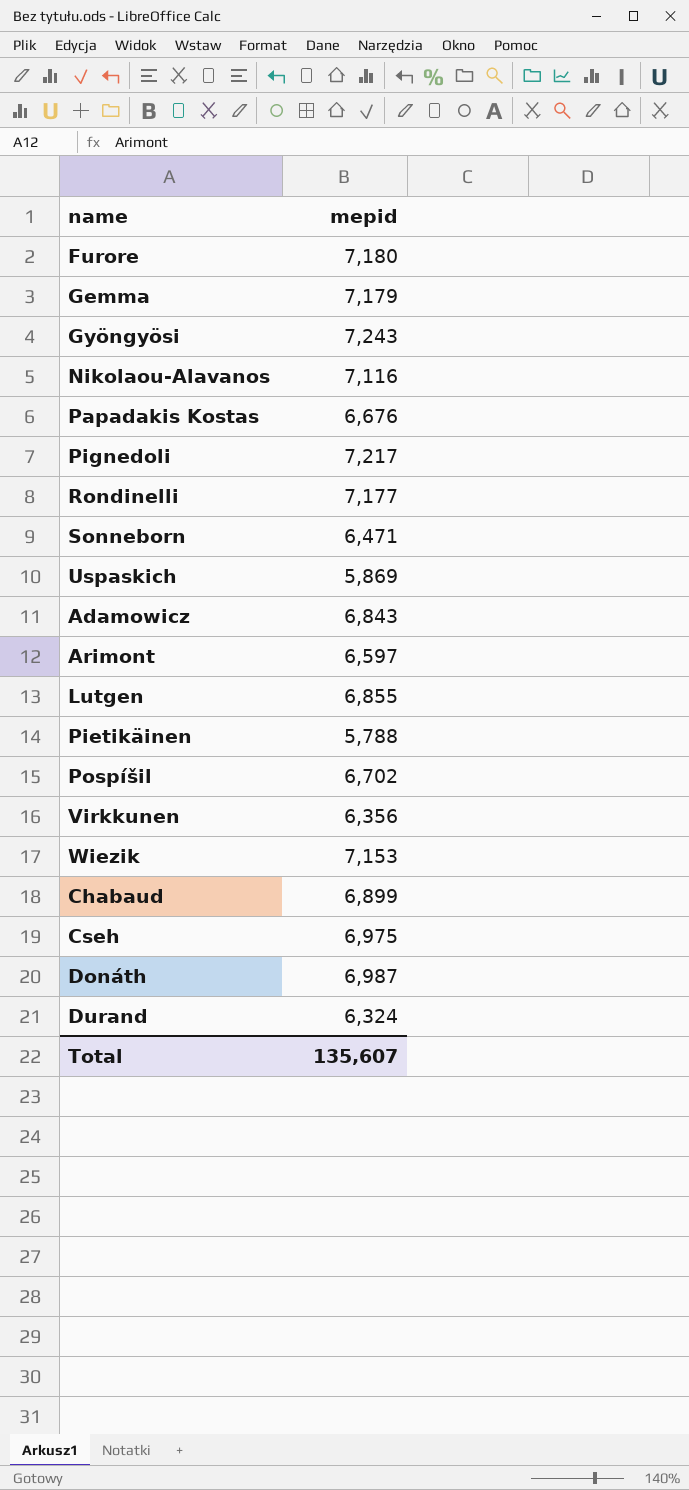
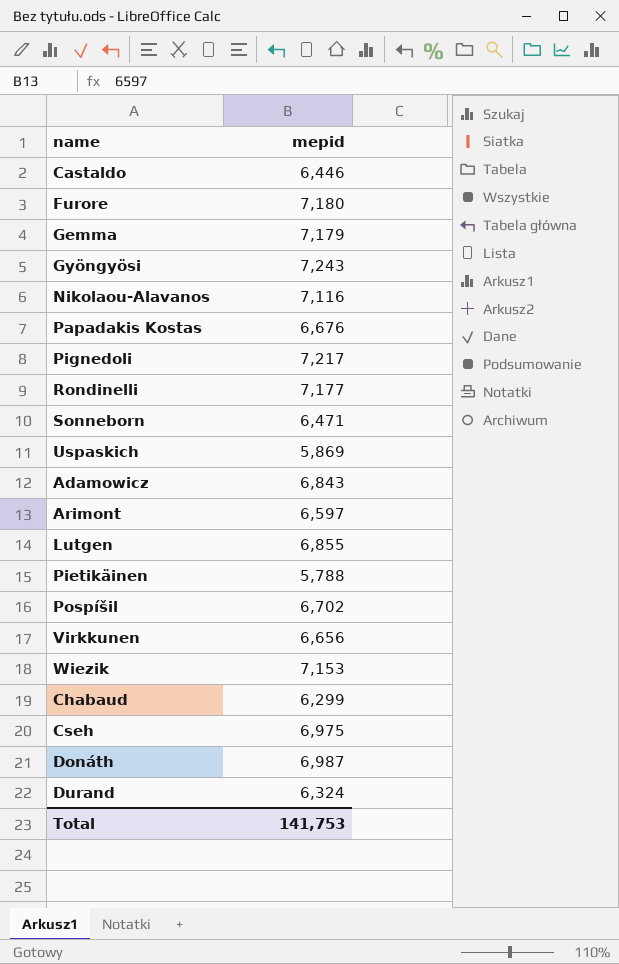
row Castaldo: none -> 6,446
Virkkunen | mepid: 6,356 -> 6,656
Chabaud | mepid: 6,899 -> 6,299
Total | mepid: 135,607 -> 141,753

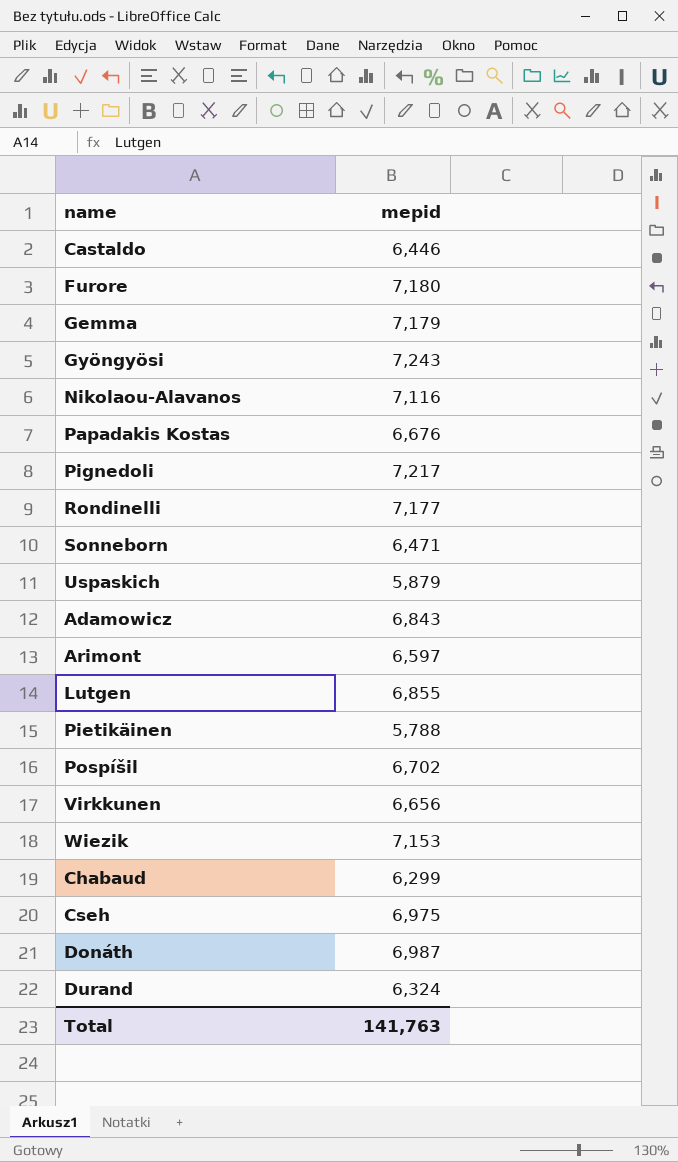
Uspaskich | mepid: 5,869 -> 5,879
Total | mepid: 141,753 -> 141,763

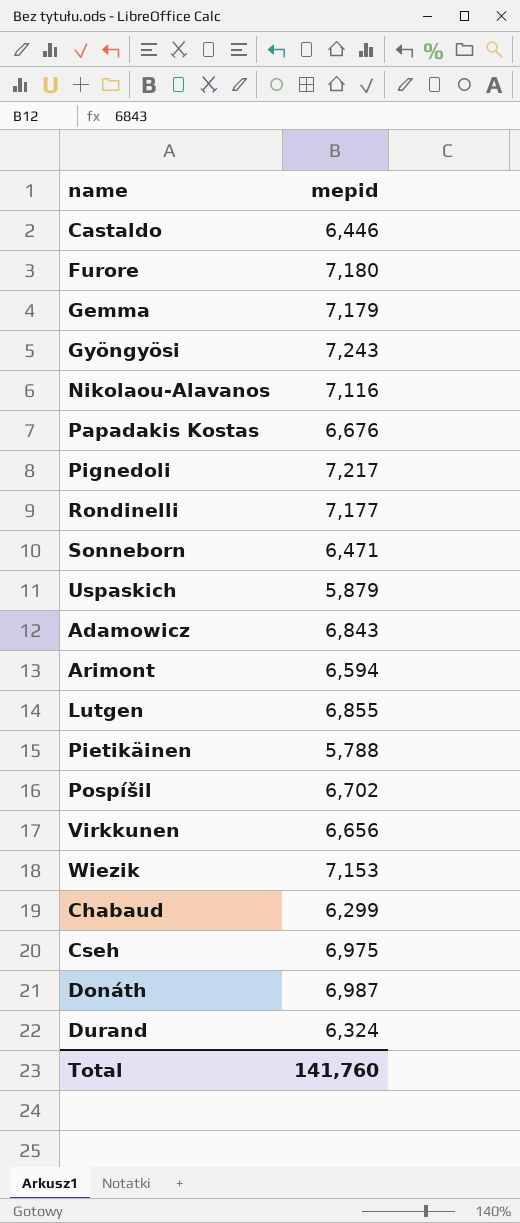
Arimont | mepid: 6,597 -> 6,594
Total | mepid: 141,763 -> 141,760

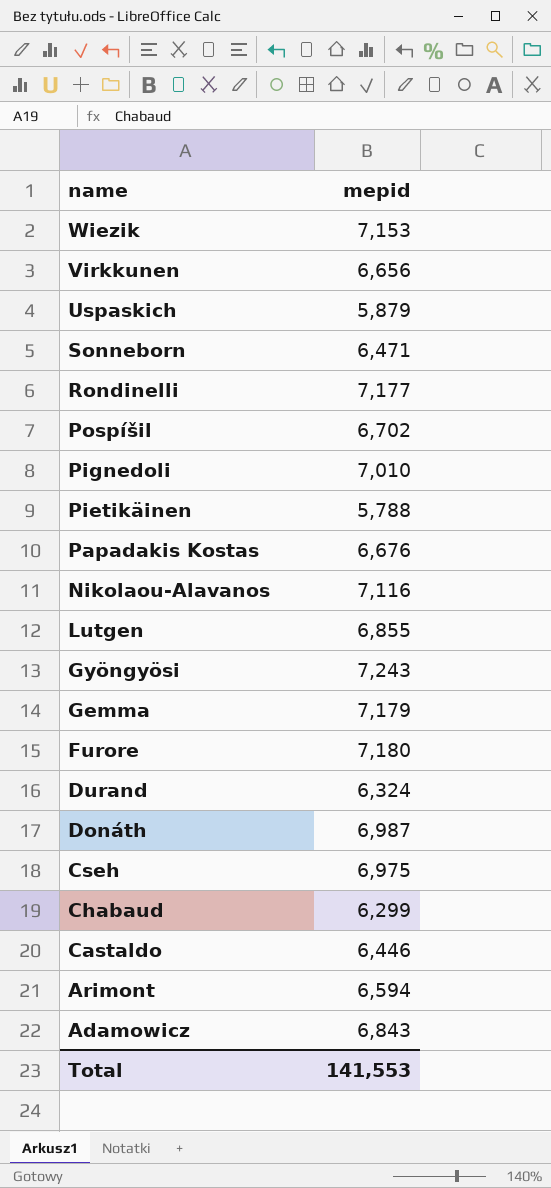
row order: none -> name descending
Pignedoli | mepid: 7,217 -> 7,010
Total | mepid: 141,760 -> 141,553

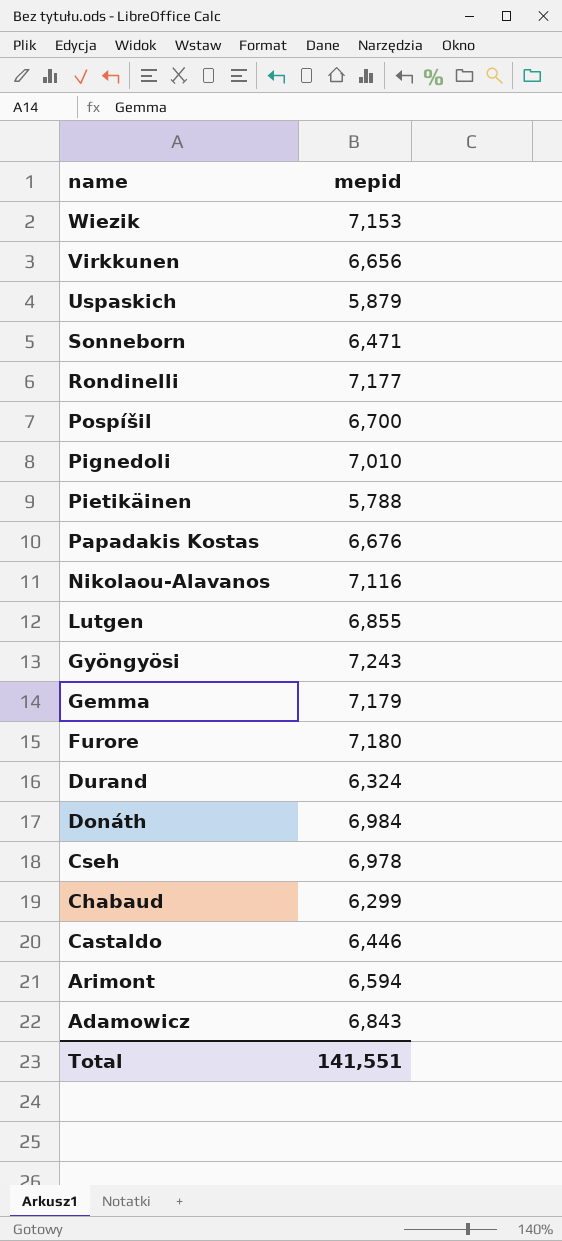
Pospíšil | mepid: 6,702 -> 6,700
Donáth | mepid: 6,987 -> 6,984
Cseh | mepid: 6,975 -> 6,978
Total | mepid: 141,553 -> 141,551

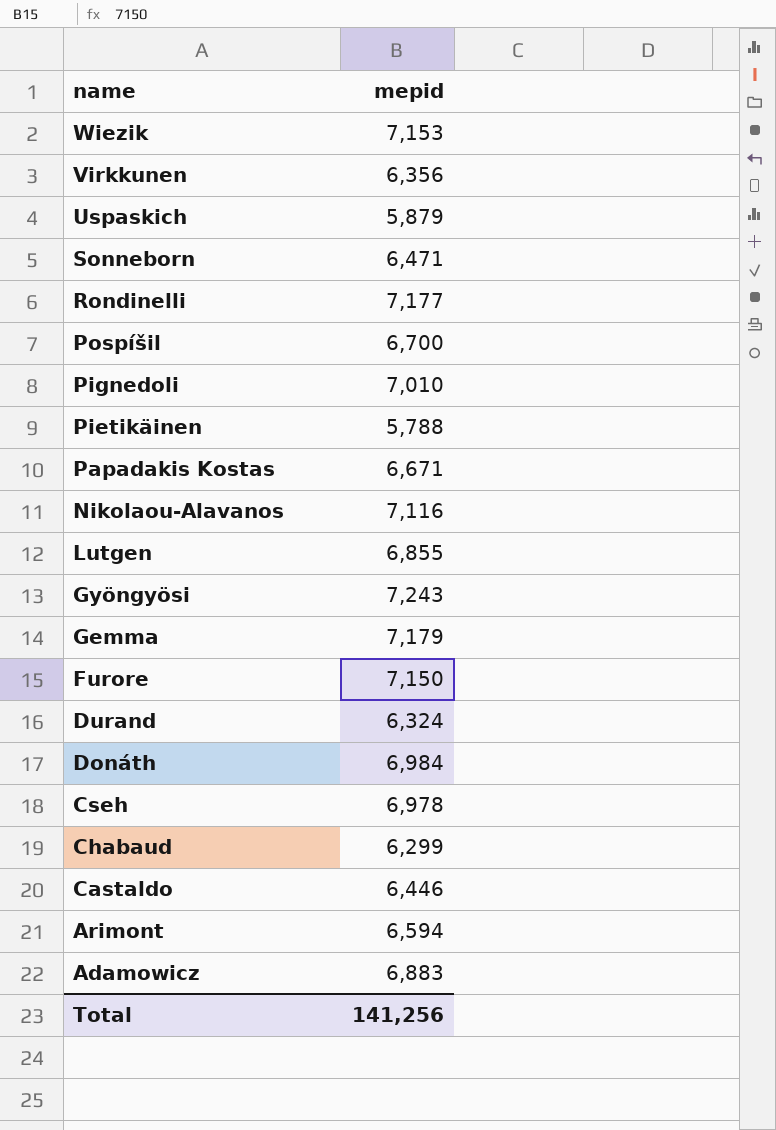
Virkkunen | mepid: 6,656 -> 6,356
Papadakis Kostas | mepid: 6,676 -> 6,671
Furore | mepid: 7,180 -> 7,150
Adamowicz | mepid: 6,843 -> 6,883
Total | mepid: 141,551 -> 141,256

